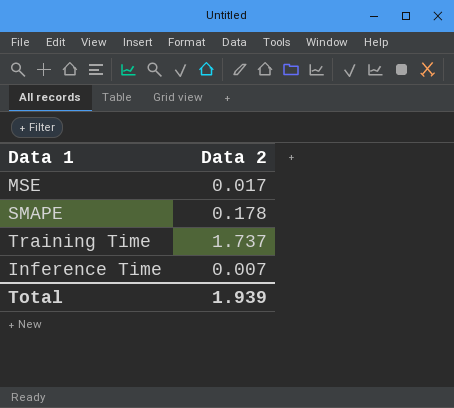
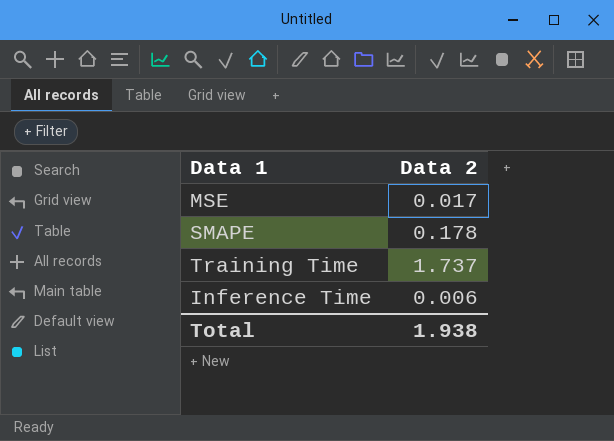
Inference Time | Data 2: 0.007 -> 0.006
Total | Data 2: 1.939 -> 1.938

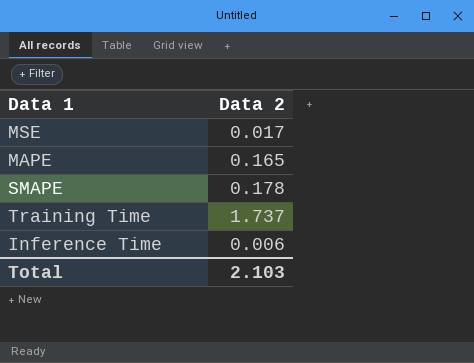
row MAPE: none -> 0.165
Total | Data 2: 1.938 -> 2.103

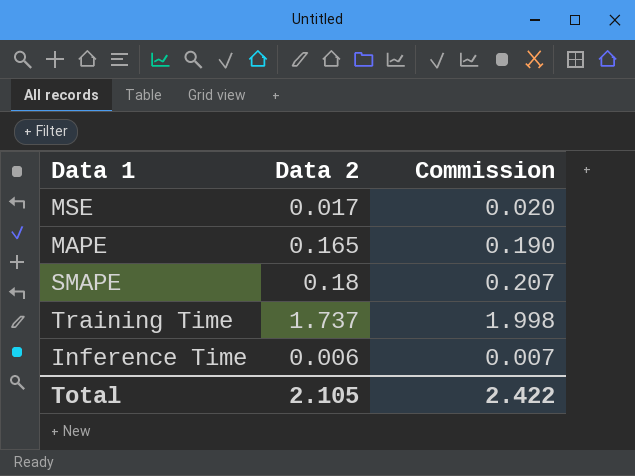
column Commission | formula: none -> [Data 2] * 1.15
SMAPE | Data 2: 0.178 -> 0.18
Total | Data 2: 2.103 -> 2.105

